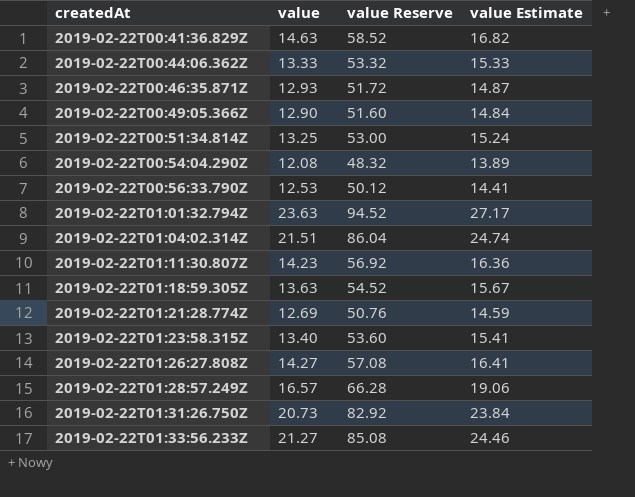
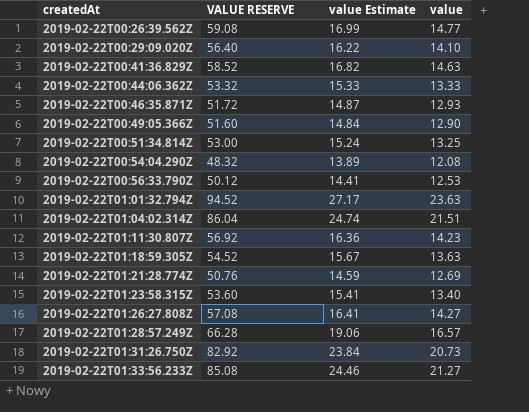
column name: value Reserve -> VALUE RESERVE
column value | position: 2 -> 4
row 2019-02-22T00:26:39.562Z: none -> 59.08 | 16.99 | 14.77
row 2019-02-22T00:29:09.020Z: none -> 56.40 | 16.22 | 14.10

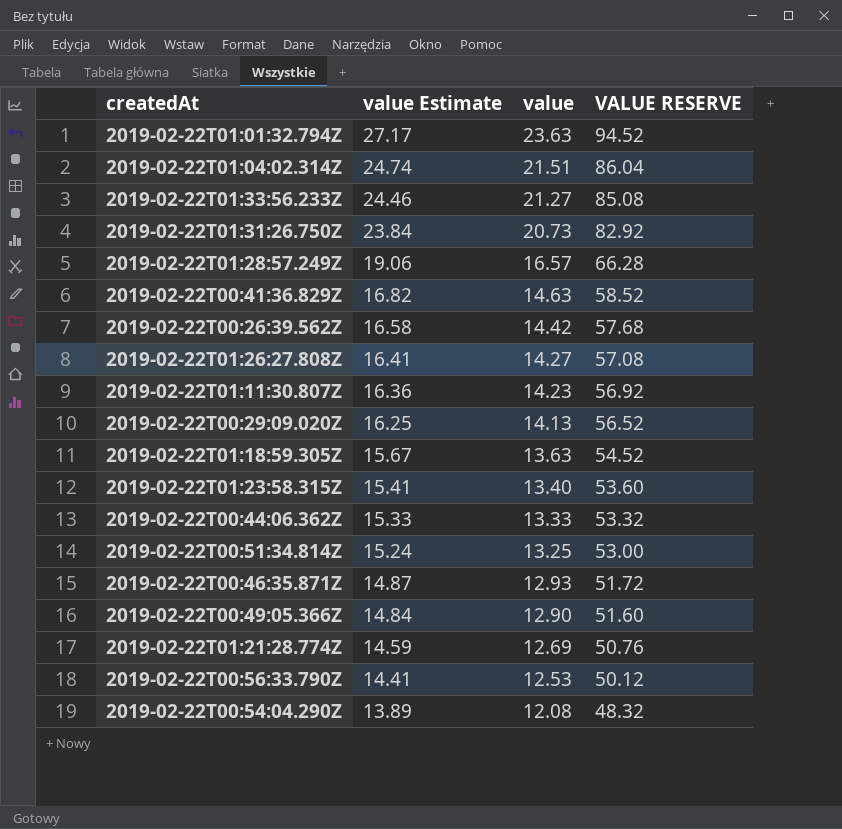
row order: createdAt ascending -> value Estimate descending
column VALUE RESERVE | position: 2 -> 4
2019-02-22T00:26:39.562Z | value Estimate: 16.99 -> 16.58
2019-02-22T00:26:39.562Z | value: 14.77 -> 14.42
2019-02-22T00:26:39.562Z | VALUE RESERVE: 59.08 -> 57.68
2019-02-22T00:29:09.020Z | value Estimate: 16.22 -> 16.25
2019-02-22T00:29:09.020Z | value: 14.10 -> 14.13
2019-02-22T00:29:09.020Z | VALUE RESERVE: 56.40 -> 56.52

